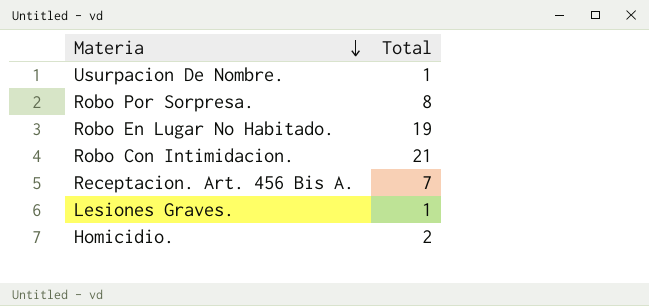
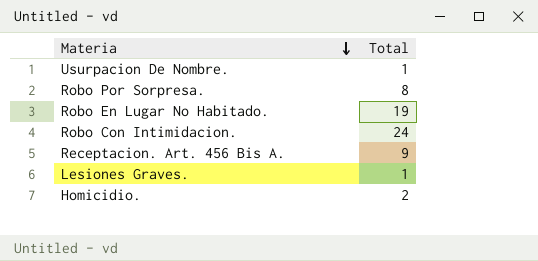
Robo Con Intimidacion. | Total: 21 -> 24
Receptacion. Art. 456 Bis A. | Total: 7 -> 9

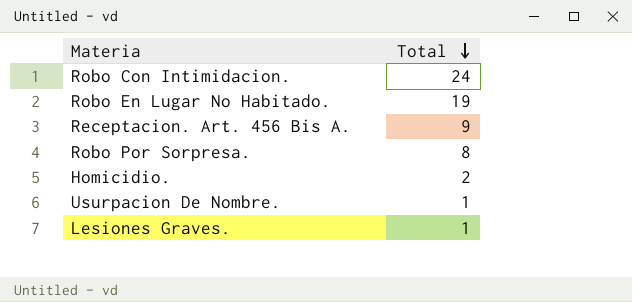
row order: Materia descending -> Total descending

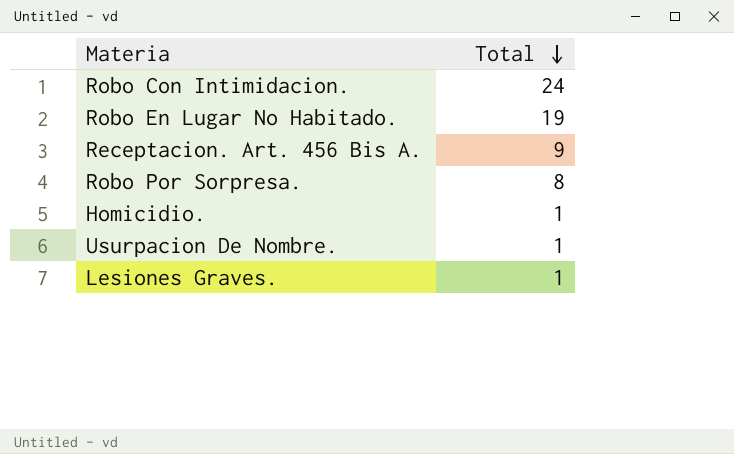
Homicidio. | Total: 2 -> 1

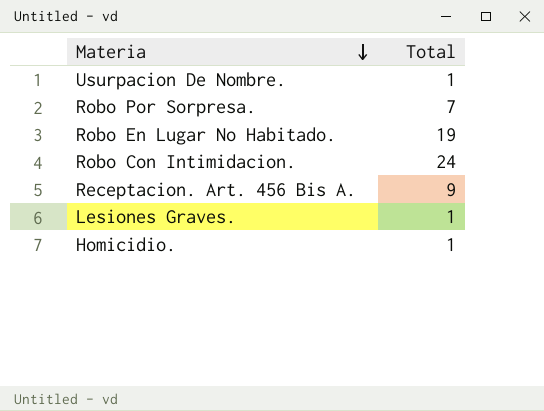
row order: Total descending -> Materia descending
Robo Por Sorpresa. | Total: 8 -> 7

